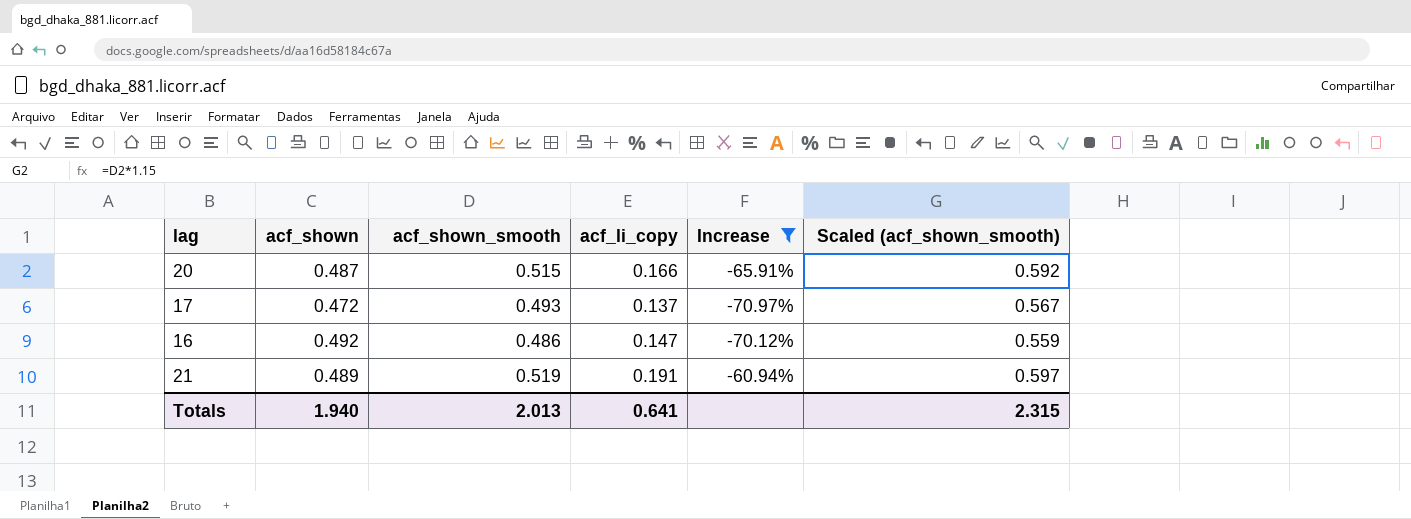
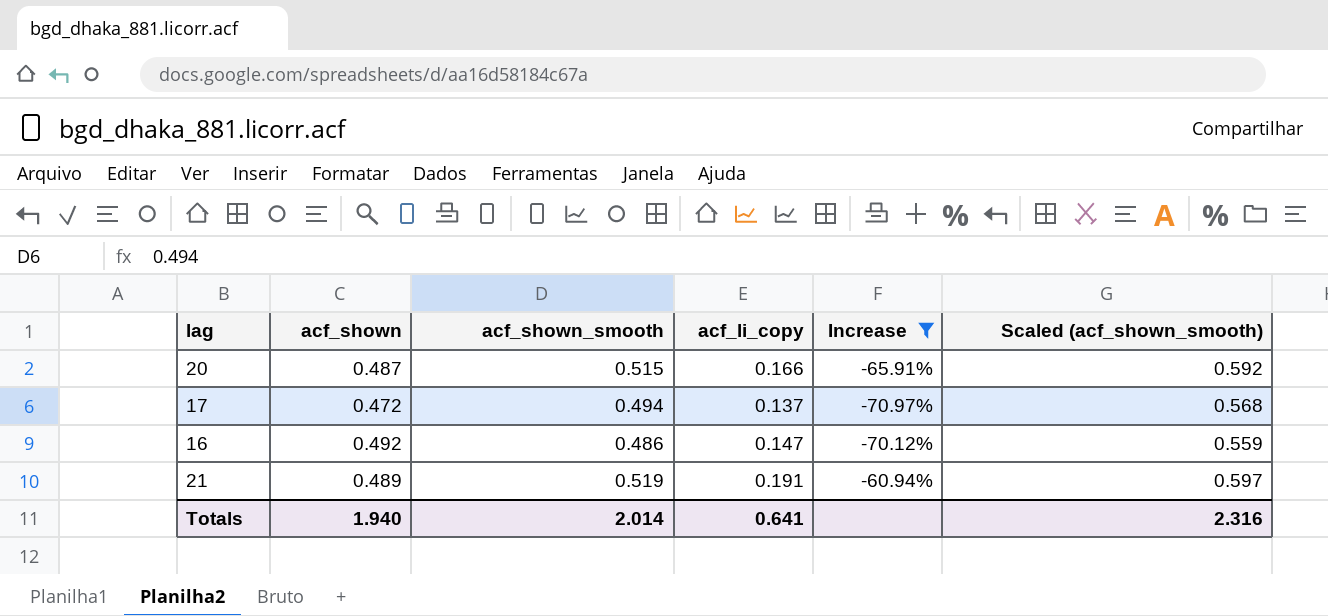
17 | acf_shown_smooth: 0.493 -> 0.494
17 | Scaled (acf_shown_smooth): 0.567 -> 0.568
Totals | acf_shown_smooth: 2.013 -> 2.014
Totals | Scaled (acf_shown_smooth): 2.315 -> 2.316

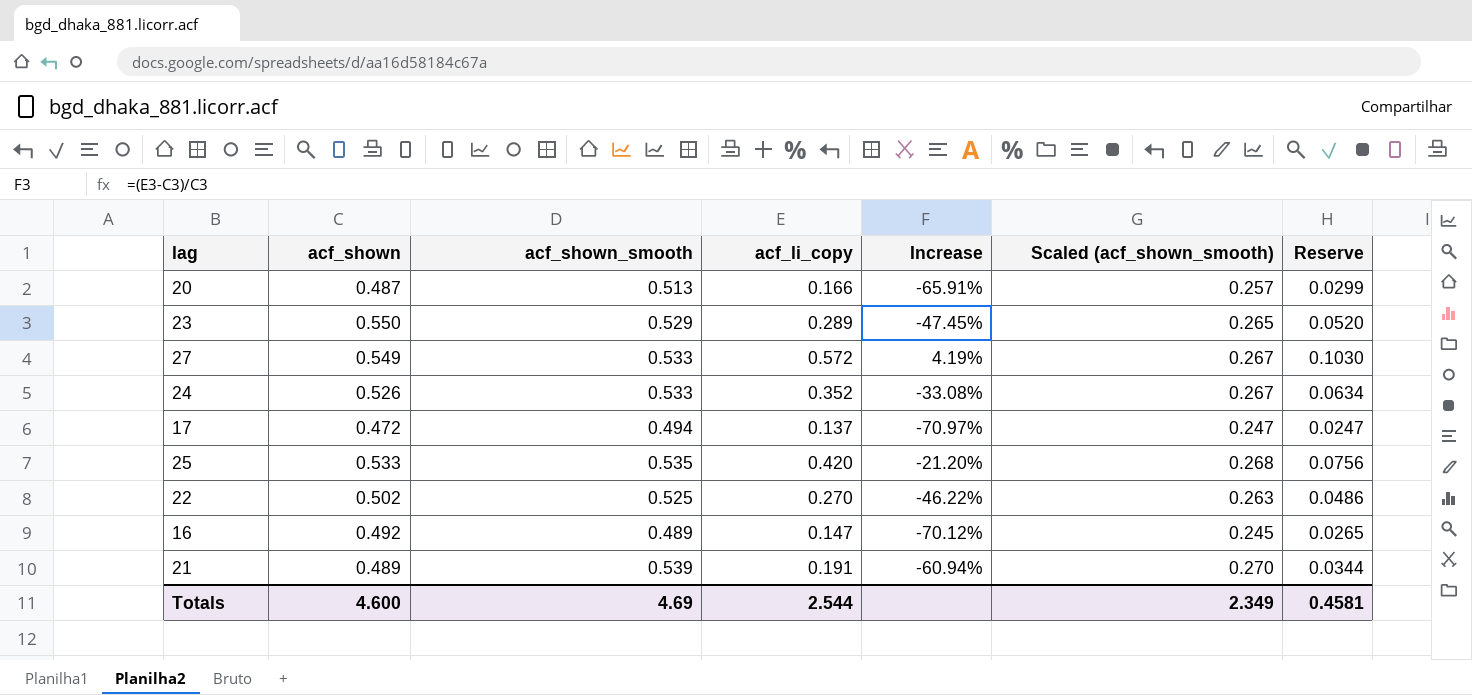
filter: Increase <= -60.94% -> none
column Scaled (acf_shown_smooth) | formula: [acf_shown_smooth] * 1.15 -> [acf_shown_smooth] * 0.5
column Reserve | formula: none -> [acf_li_copy] * 0.18
20 | acf_shown_smooth: 0.515 -> 0.513
16 | acf_shown_smooth: 0.486 -> 0.489
21 | acf_shown_smooth: 0.519 -> 0.539
Totals | acf_shown: 1.940 -> 4.600
Totals | acf_shown_smooth: 2.014 -> 4.69
Totals | acf_li_copy: 0.641 -> 2.544
Totals | Scaled (acf_shown_smooth): 2.316 -> 2.349

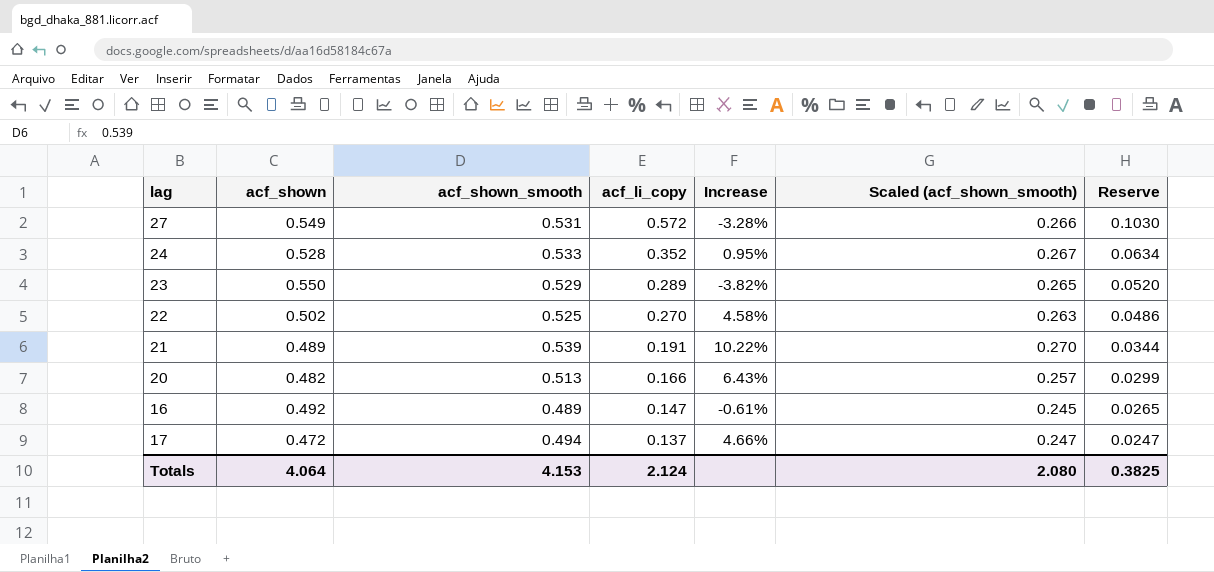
row order: none -> acf_li_copy descending
column Increase | formula: ([acf_li_copy] - [acf_shown]) / [acf_shown] -> ([acf_shown_smooth] - [acf_shown]) / [acf_shown]
row 25: 0.533 | 0.535 | 0.420 | -21.20% | 0.268 | 0.0756 -> none
27 | acf_shown_smooth: 0.533 -> 0.531
27 | Scaled (acf_shown_smooth): 0.267 -> 0.266
24 | acf_shown: 0.526 -> 0.528
20 | acf_shown: 0.487 -> 0.482
Totals | acf_shown: 4.600 -> 4.064
Totals | acf_shown_smooth: 4.69 -> 4.153
Totals | acf_li_copy: 2.544 -> 2.124
Totals | Scaled (acf_shown_smooth): 2.349 -> 2.080
Totals | Reserve: 0.4581 -> 0.3825

